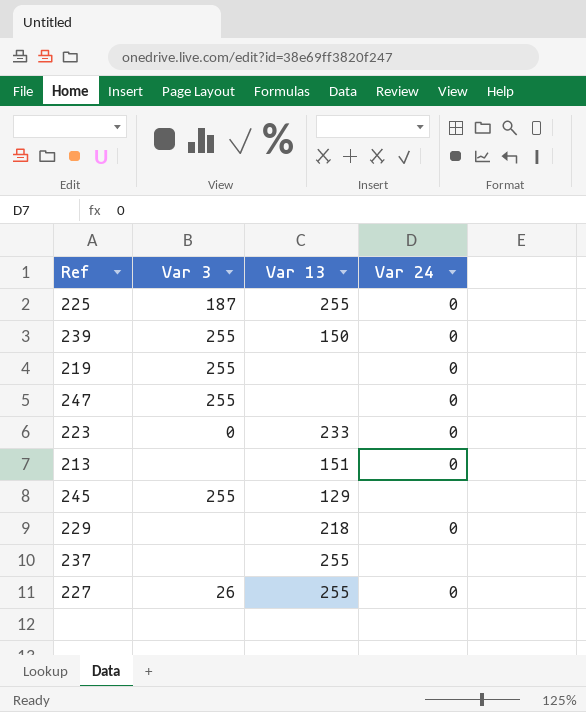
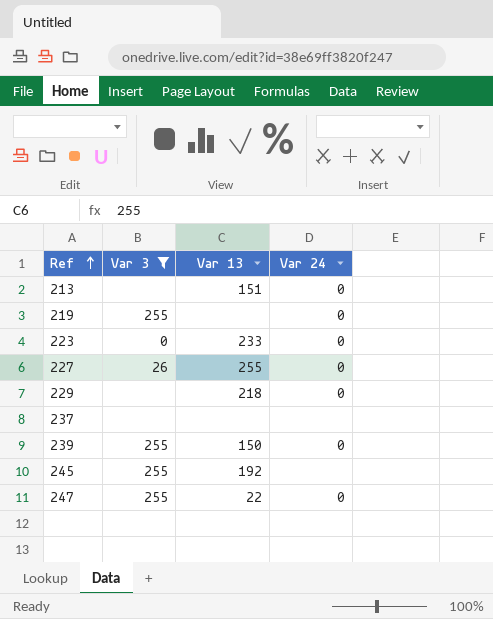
filter: none -> Var 3 != 187
row order: none -> Ref ascending
237 | Var 13: 255 -> none
245 | Var 13: 129 -> 192
247 | Var 13: none -> 22

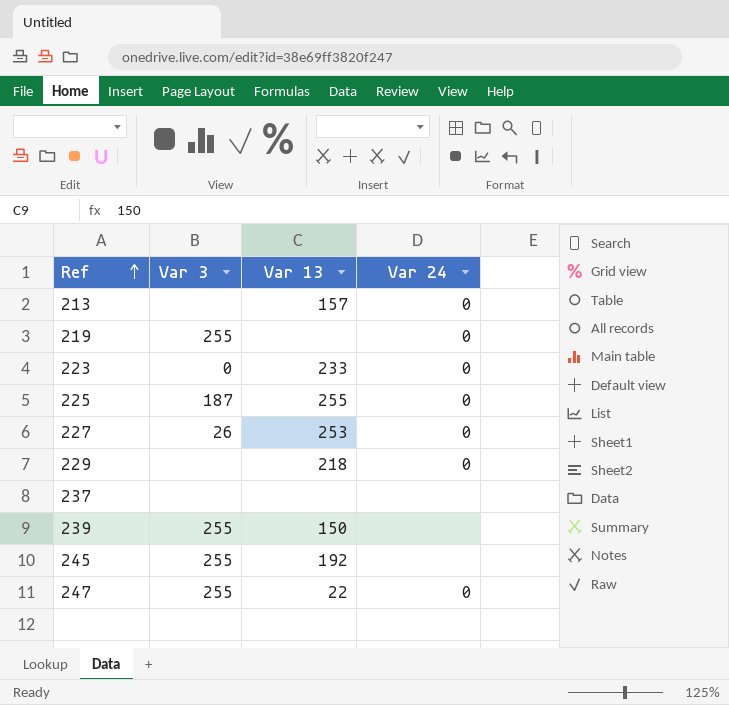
filter: Var 3 != 187 -> none
213 | Var 13: 151 -> 157
227 | Var 13: 255 -> 253
239 | Var 24: 0 -> none

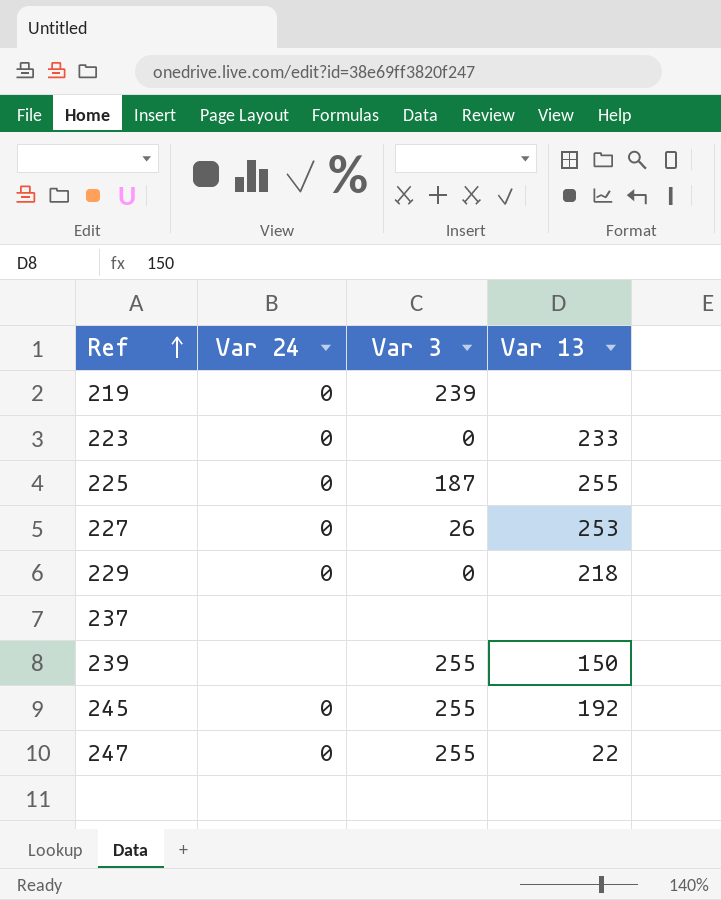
column Var 24 | position: 4 -> 2
row 213: none | 157 | 0 -> none
219 | Var 3: 255 -> 239
229 | Var 3: none -> 0
245 | Var 24: none -> 0

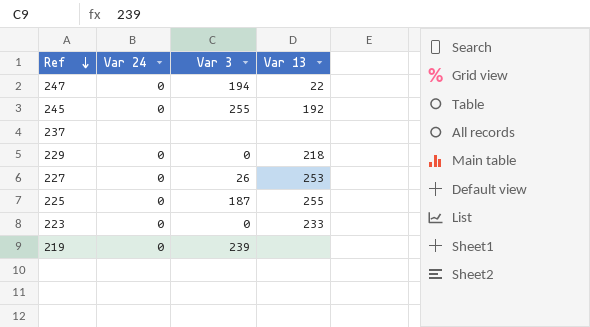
row order: Ref ascending -> Ref descending
row 239: none | 255 | 150 -> none
247 | Var 3: 255 -> 194

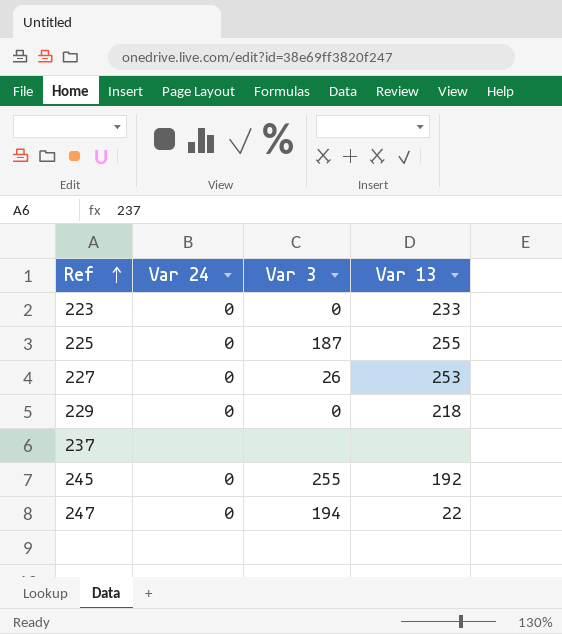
row order: Ref descending -> Ref ascending
row 219: 0 | 239 | none -> none

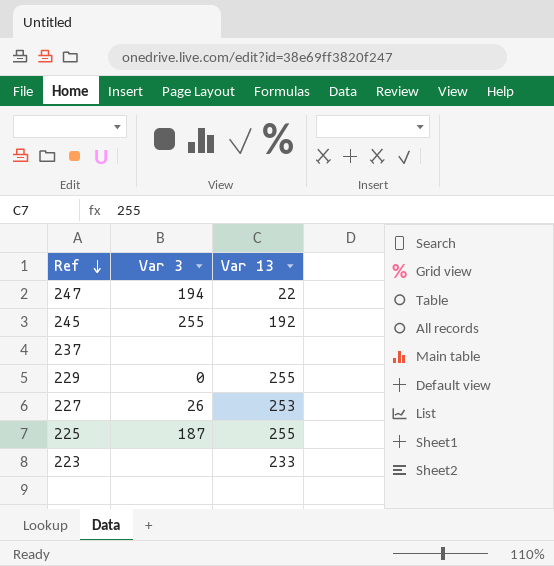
row order: Ref ascending -> Ref descending
column Var 24 | position: 2 -> none
229 | Var 13: 218 -> 255
223 | Var 3: 0 -> none

